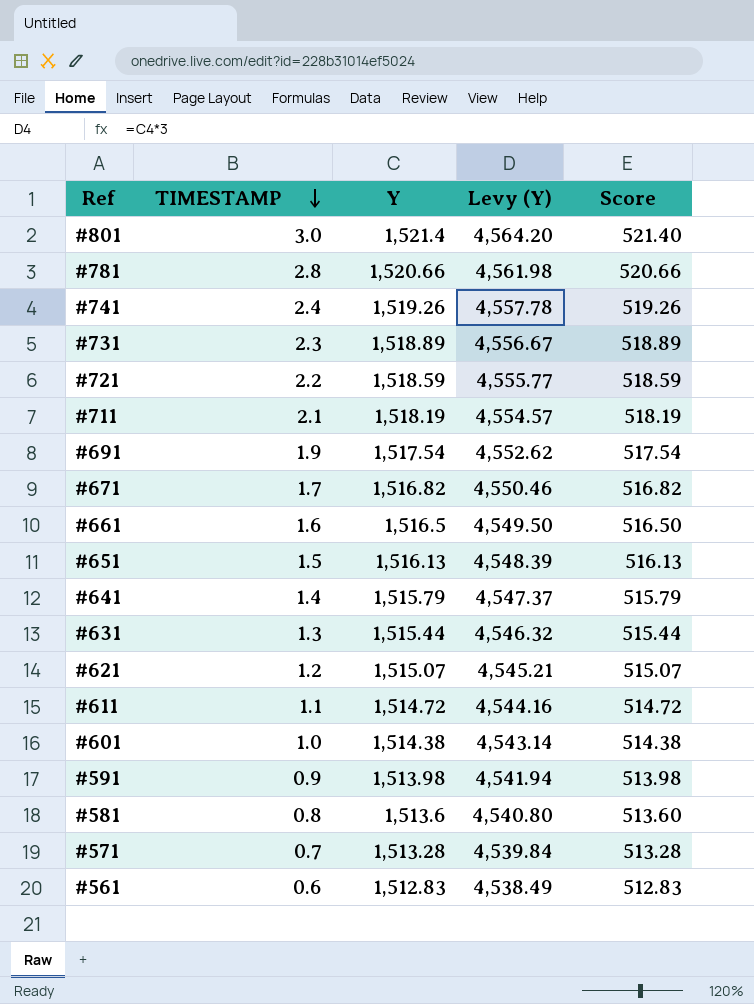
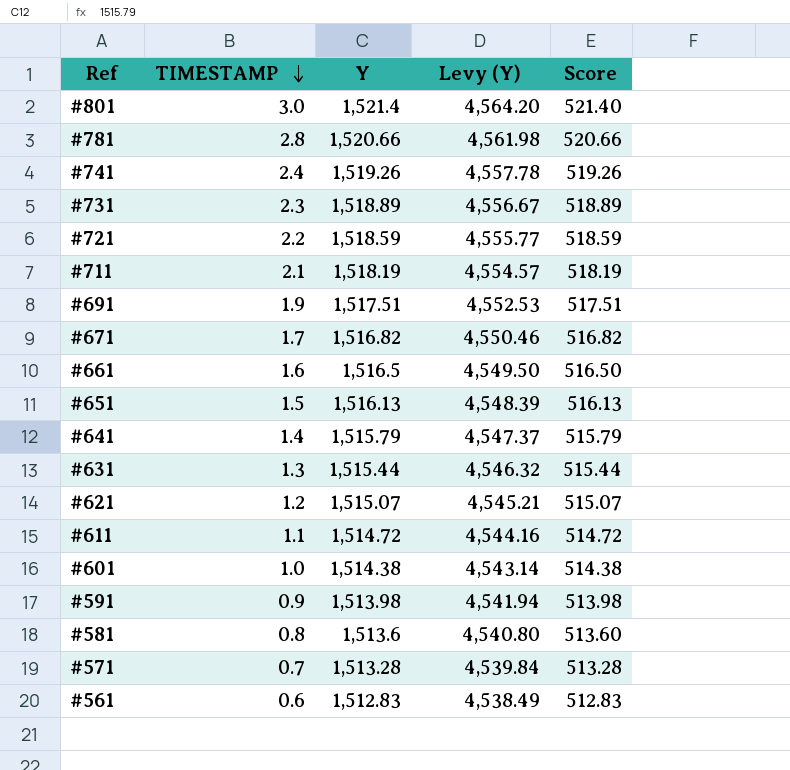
#691 | Y: 1,517.54 -> 1,517.51
#691 | Levy (Y): 4,552.62 -> 4,552.53
#691 | Score: 517.54 -> 517.51

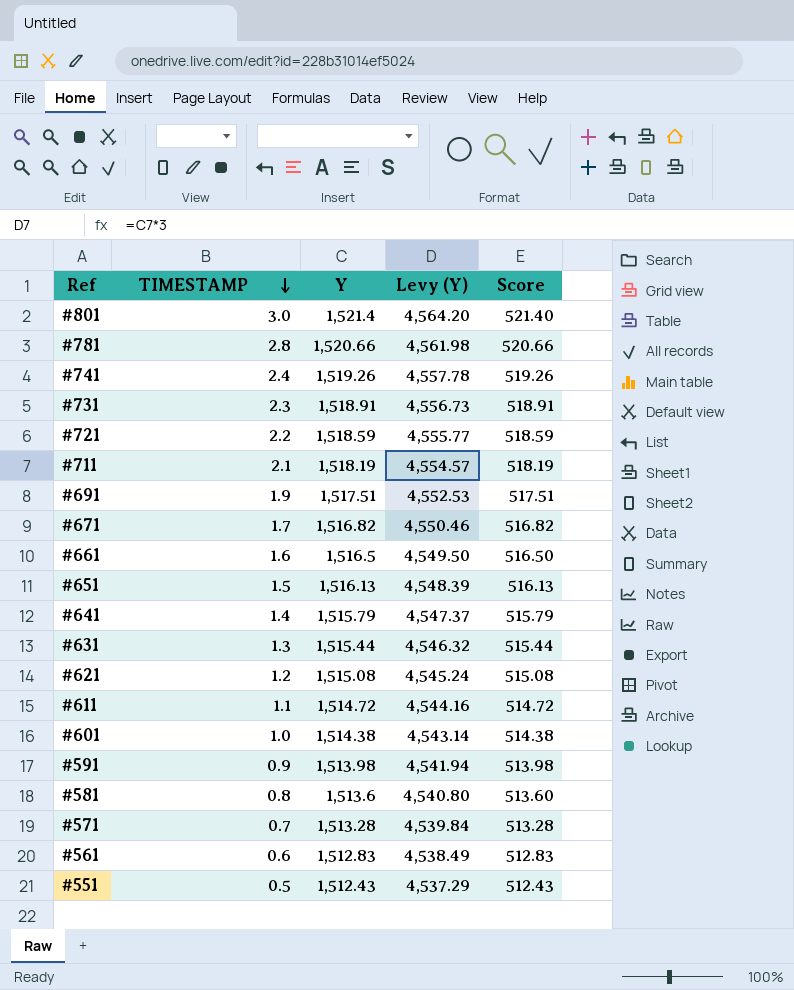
#731 | Y: 1,518.89 -> 1,518.91
#731 | Levy (Y): 4,556.67 -> 4,556.73
#731 | Score: 518.89 -> 518.91
#621 | Y: 1,515.07 -> 1,515.08
#621 | Levy (Y): 4,545.21 -> 4,545.24
#621 | Score: 515.07 -> 515.08
row #551: none -> 0.5 | 1,512.43 | 4,537.29 | 512.43

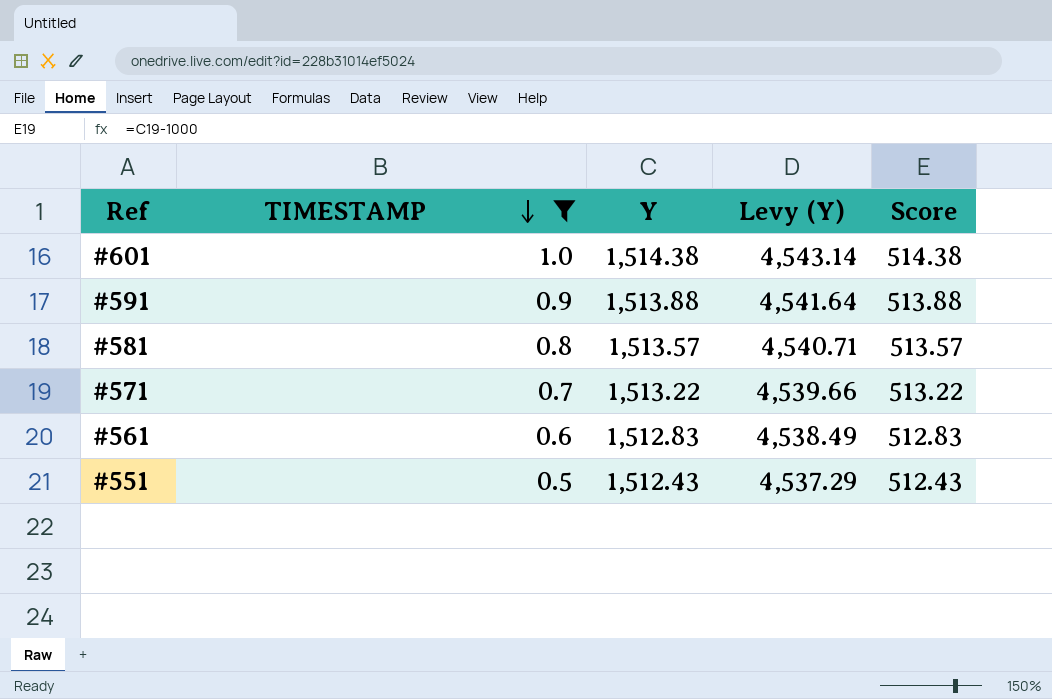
filter: none -> TIMESTAMP <= 1.0
#591 | Y: 1,513.98 -> 1,513.88
#591 | Levy (Y): 4,541.94 -> 4,541.64
#591 | Score: 513.98 -> 513.88
#581 | Y: 1,513.6 -> 1,513.57
#581 | Levy (Y): 4,540.80 -> 4,540.71
#581 | Score: 513.60 -> 513.57
#571 | Y: 1,513.28 -> 1,513.22
#571 | Levy (Y): 4,539.84 -> 4,539.66
#571 | Score: 513.28 -> 513.22

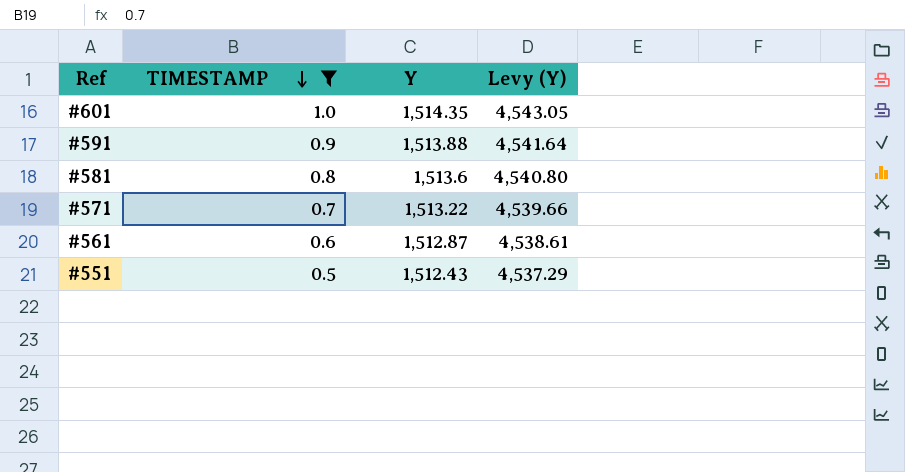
column Score | formula: [Y] - 1000 -> none
#601 | Y: 1,514.38 -> 1,514.35
#601 | Levy (Y): 4,543.14 -> 4,543.05
#581 | Y: 1,513.57 -> 1,513.6
#581 | Levy (Y): 4,540.71 -> 4,540.80
#561 | Y: 1,512.83 -> 1,512.87
#561 | Levy (Y): 4,538.49 -> 4,538.61

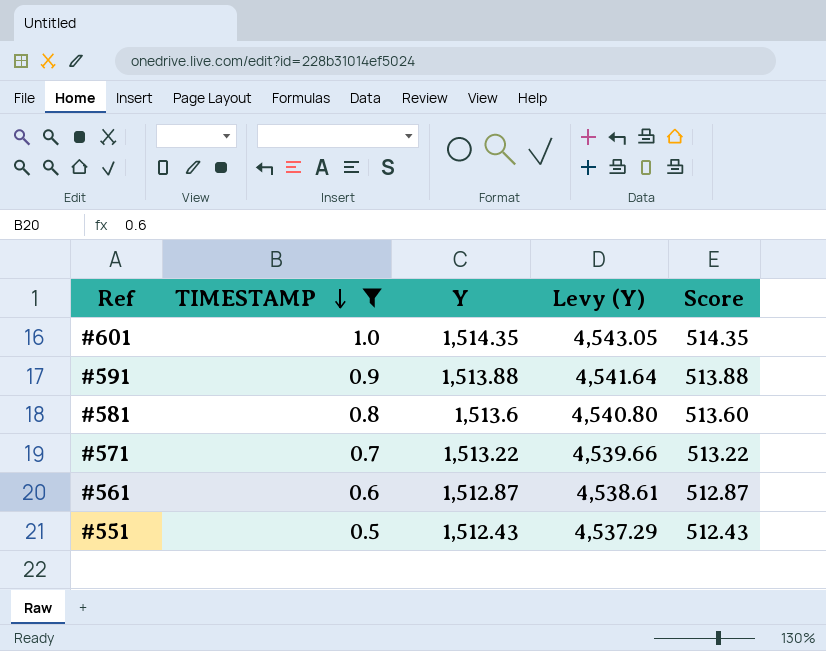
column Score | formula: none -> [Y] - 1000

